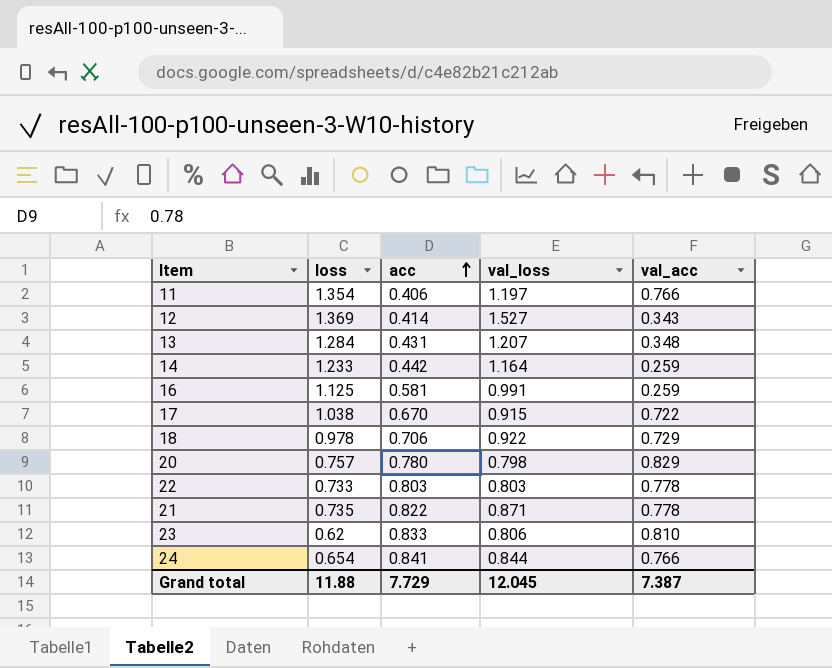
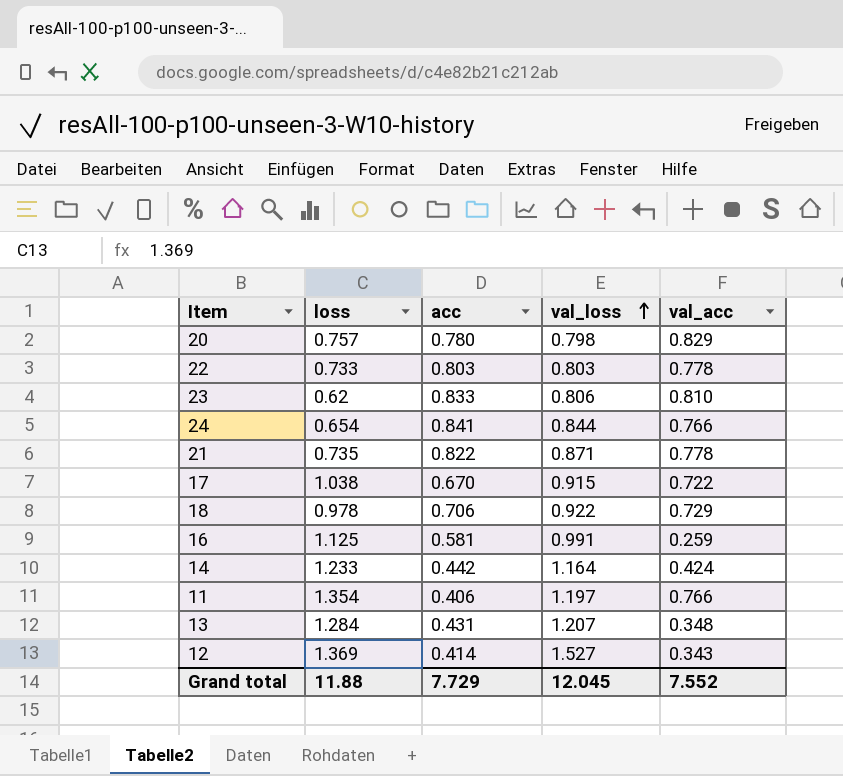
row order: acc ascending -> val_loss ascending
14 | val_acc: 0.259 -> 0.424
Grand total | val_acc: 7.387 -> 7.552

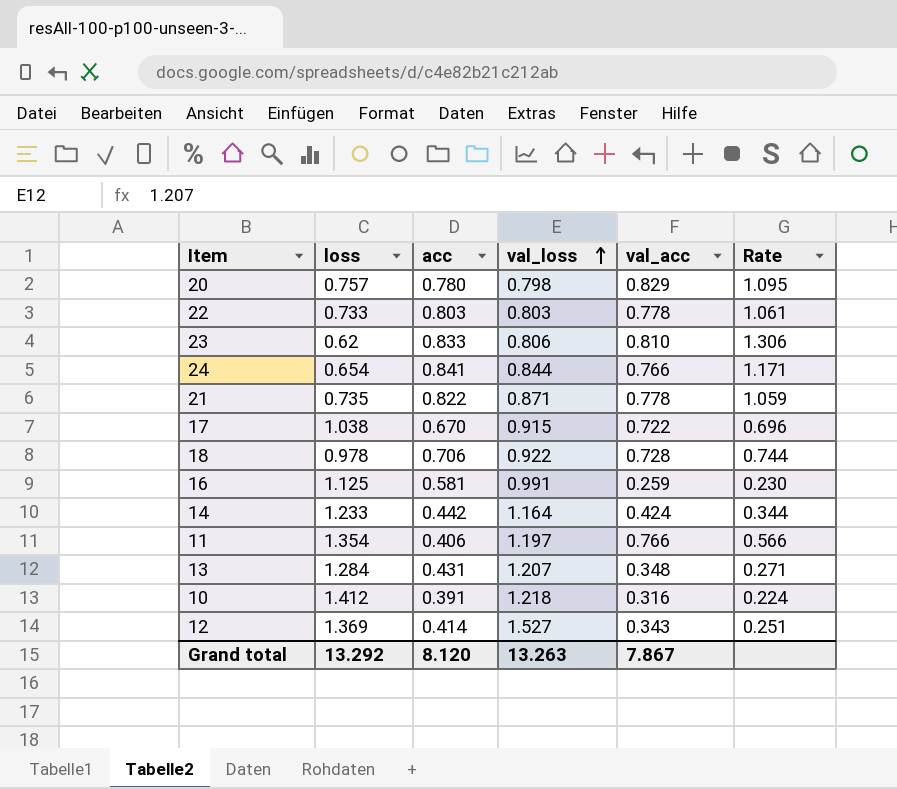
column Rate | formula: none -> [val_acc] / [loss]
18 | val_acc: 0.729 -> 0.728
row 10: none -> 1.412 | 0.391 | 1.218 | 0.316 | 0.224
Grand total | loss: 11.88 -> 13.292
Grand total | acc: 7.729 -> 8.120
Grand total | val_loss: 12.045 -> 13.263
Grand total | val_acc: 7.552 -> 7.867

